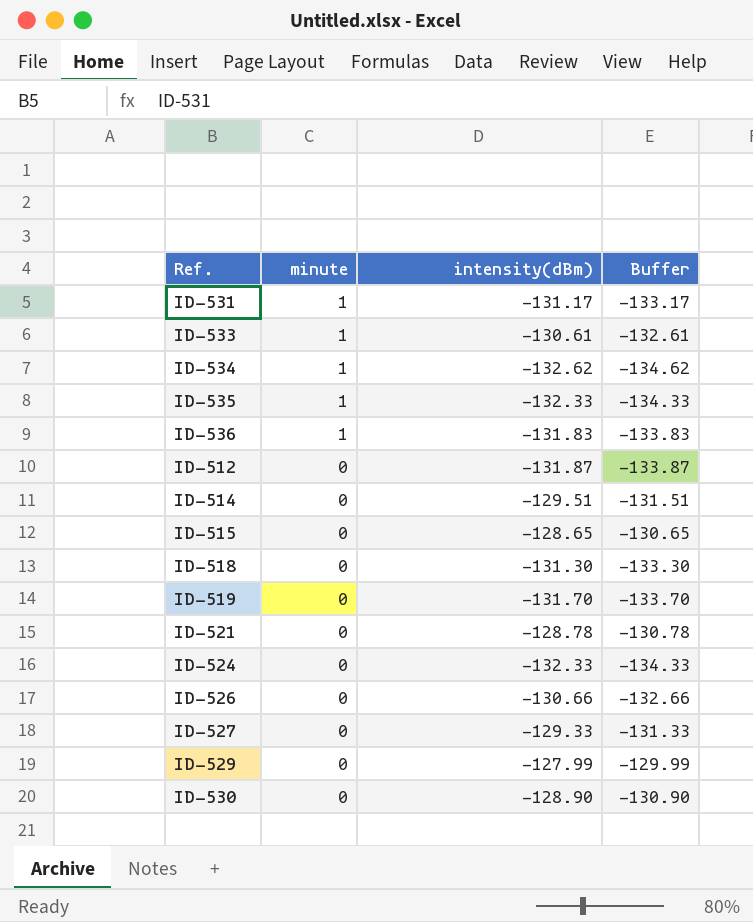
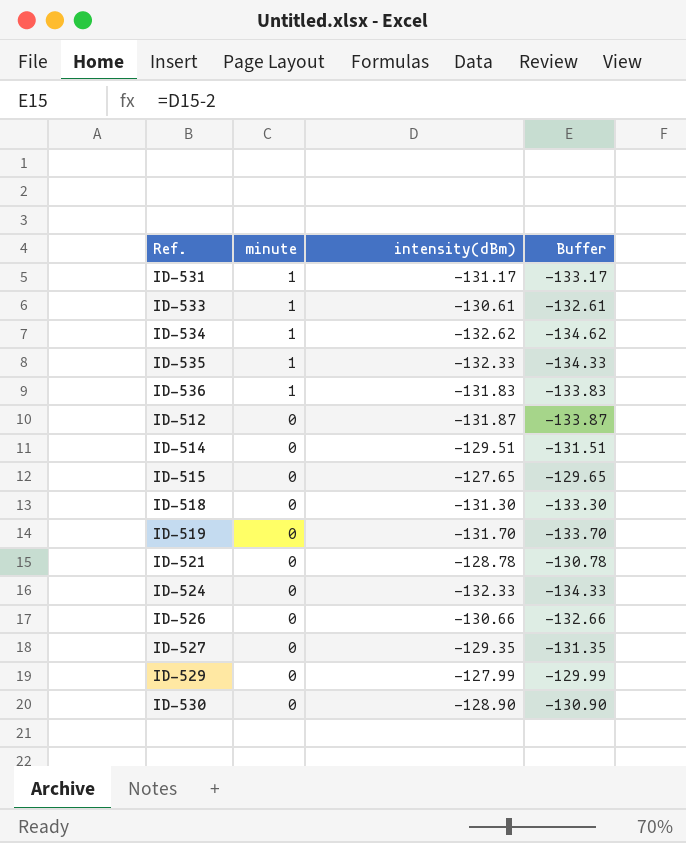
ID-515 | intensity(dBm): -128.65 -> -127.65
ID-515 | Buffer: -130.65 -> -129.65
ID-527 | intensity(dBm): -129.33 -> -129.35
ID-527 | Buffer: -131.33 -> -131.35

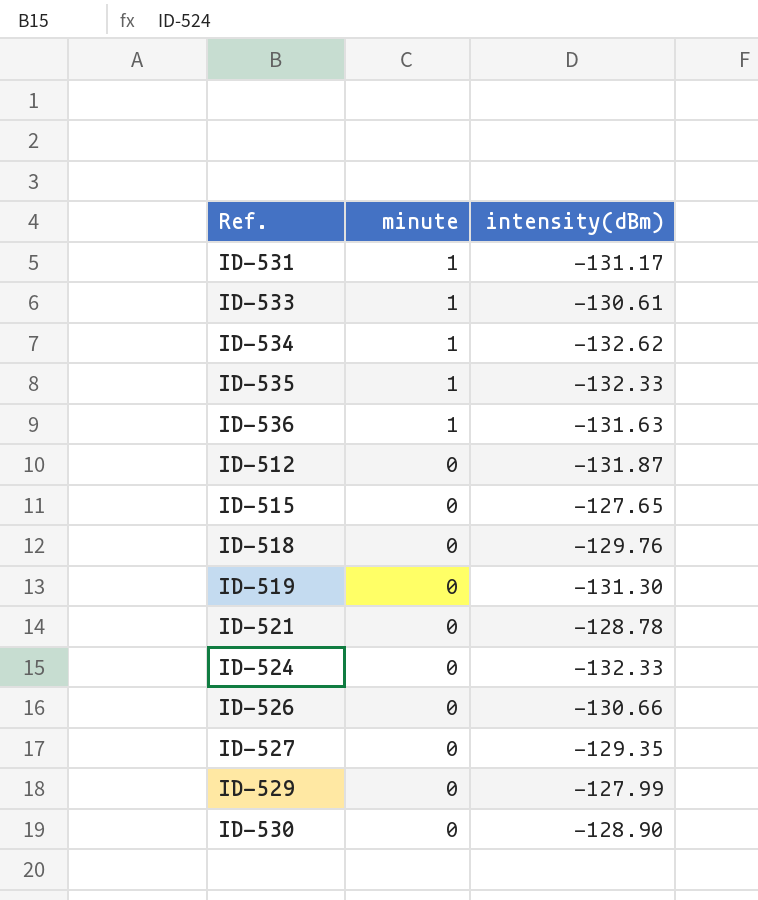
column Buffer | formula: [intensity(dBm)] - 2 -> none
row ID-514: 0 | -129.51 | -131.51 -> none
ID-536 | intensity(dBm): -131.83 -> -131.63
ID-518 | intensity(dBm): -131.30 -> -129.76
ID-519 | intensity(dBm): -131.70 -> -131.30

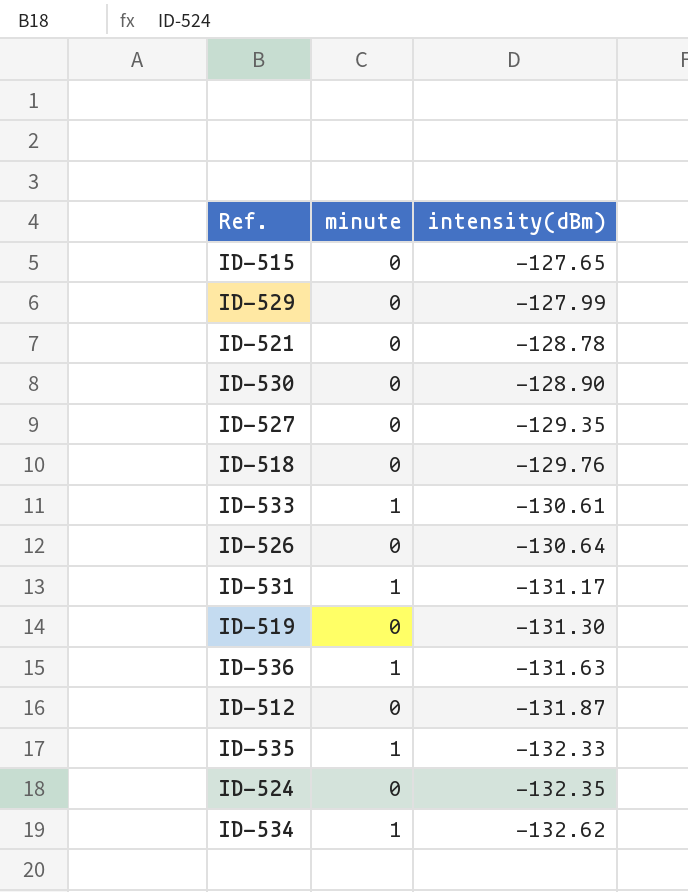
row order: minute descending -> intensity(dBm) descending
ID-526 | intensity(dBm): -130.66 -> -130.64
ID-524 | intensity(dBm): -132.33 -> -132.35

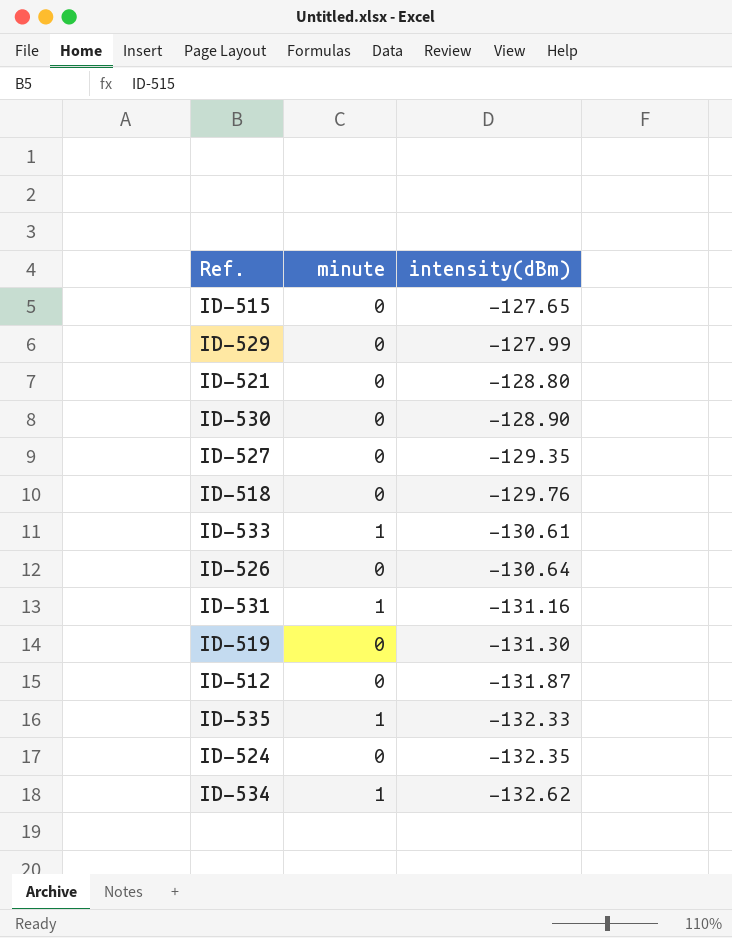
row ID-536: 1 | -131.63 -> none
ID-521 | intensity(dBm): -128.78 -> -128.80
ID-531 | intensity(dBm): -131.17 -> -131.16

